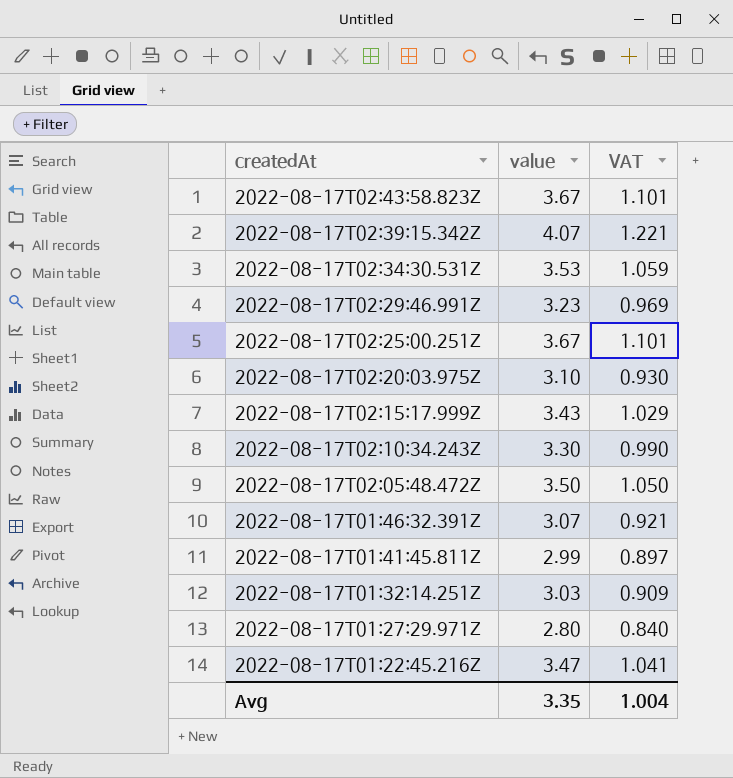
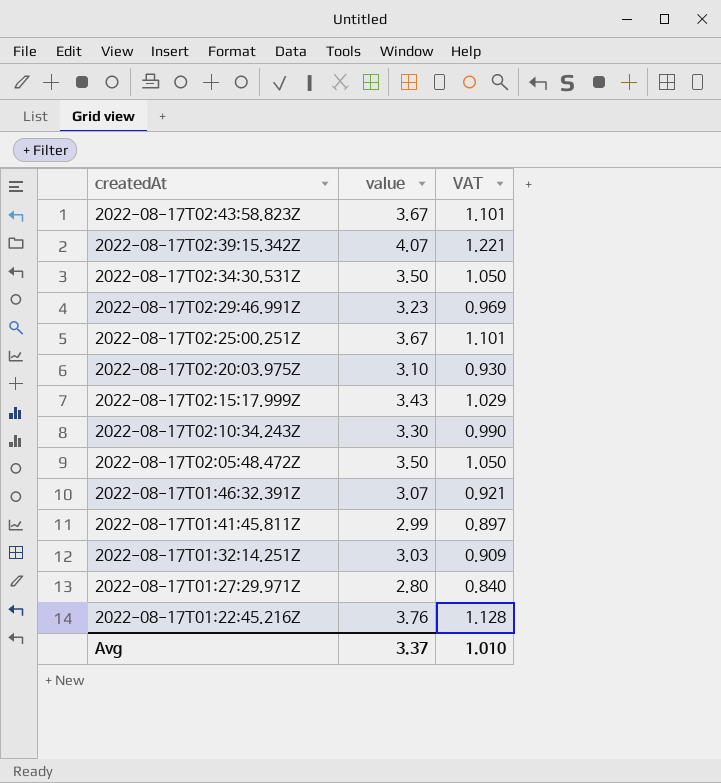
2022-08-17T02:34:30.531Z | value: 3.53 -> 3.50
2022-08-17T02:34:30.531Z | VAT: 1.059 -> 1.050
2022-08-17T01:22:45.216Z | value: 3.47 -> 3.76
2022-08-17T01:22:45.216Z | VAT: 1.041 -> 1.128
Avg | value: 3.35 -> 3.37
Avg | VAT: 1.004 -> 1.010

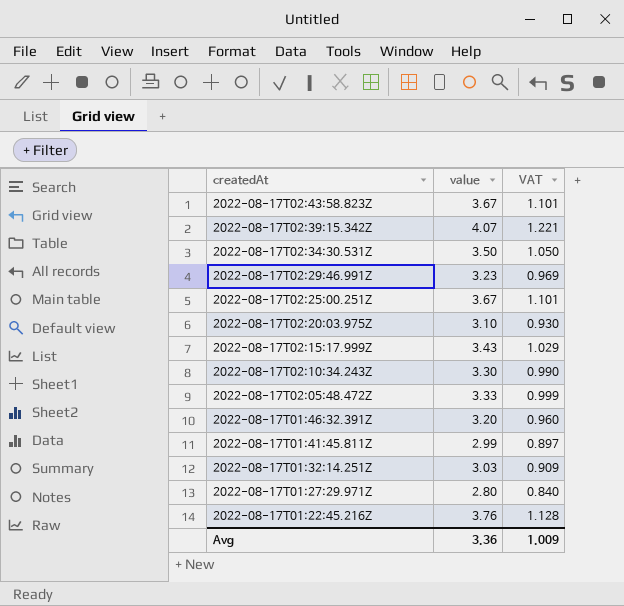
2022-08-17T02:05:48.472Z | value: 3.50 -> 3.33
2022-08-17T02:05:48.472Z | VAT: 1.050 -> 0.999
2022-08-17T01:46:32.391Z | value: 3.07 -> 3.20
2022-08-17T01:46:32.391Z | VAT: 0.921 -> 0.960
Avg | value: 3.37 -> 3.36
Avg | VAT: 1.010 -> 1.009

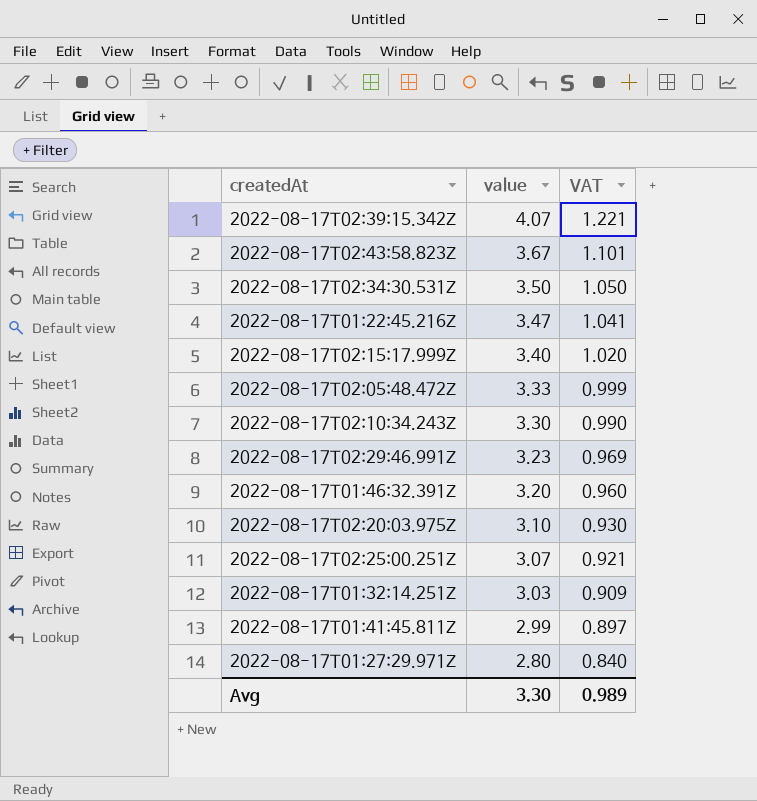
row order: createdAt descending -> value descending
2022-08-17T01:22:45.216Z | value: 3.76 -> 3.47
2022-08-17T01:22:45.216Z | VAT: 1.128 -> 1.041
2022-08-17T02:15:17.999Z | value: 3.43 -> 3.40
2022-08-17T02:15:17.999Z | VAT: 1.029 -> 1.020
2022-08-17T02:25:00.251Z | value: 3.67 -> 3.07
2022-08-17T02:25:00.251Z | VAT: 1.101 -> 0.921
Avg | value: 3.36 -> 3.30
Avg | VAT: 1.009 -> 0.989

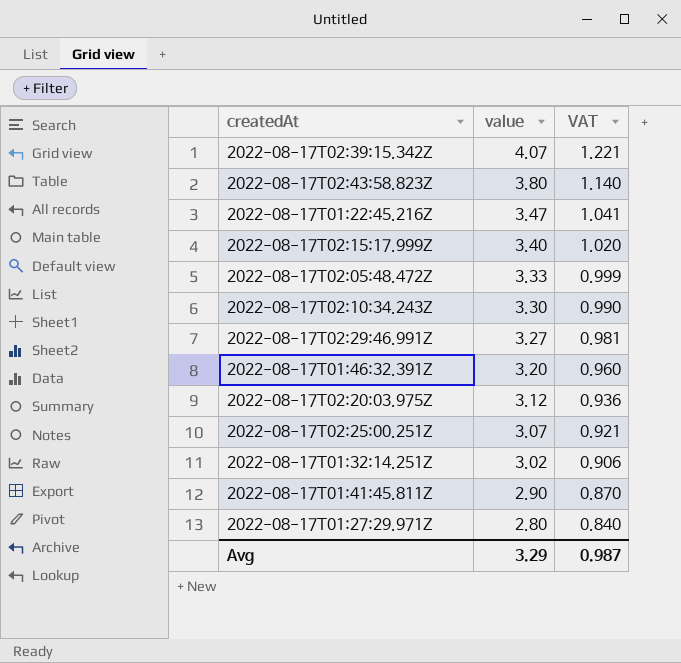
row 2022-08-17T02:34:30.531Z: 3.50 | 1.050 -> none
2022-08-17T02:43:58.823Z | value: 3.67 -> 3.80
2022-08-17T02:43:58.823Z | VAT: 1.101 -> 1.140
2022-08-17T02:29:46.991Z | value: 3.23 -> 3.27
2022-08-17T02:29:46.991Z | VAT: 0.969 -> 0.981
2022-08-17T02:20:03.975Z | value: 3.10 -> 3.12
2022-08-17T02:20:03.975Z | VAT: 0.930 -> 0.936
2022-08-17T01:32:14.251Z | value: 3.03 -> 3.02
2022-08-17T01:32:14.251Z | VAT: 0.909 -> 0.906
2022-08-17T01:41:45.811Z | value: 2.99 -> 2.90
2022-08-17T01:41:45.811Z | VAT: 0.897 -> 0.870
Avg | value: 3.30 -> 3.29
Avg | VAT: 0.989 -> 0.987

